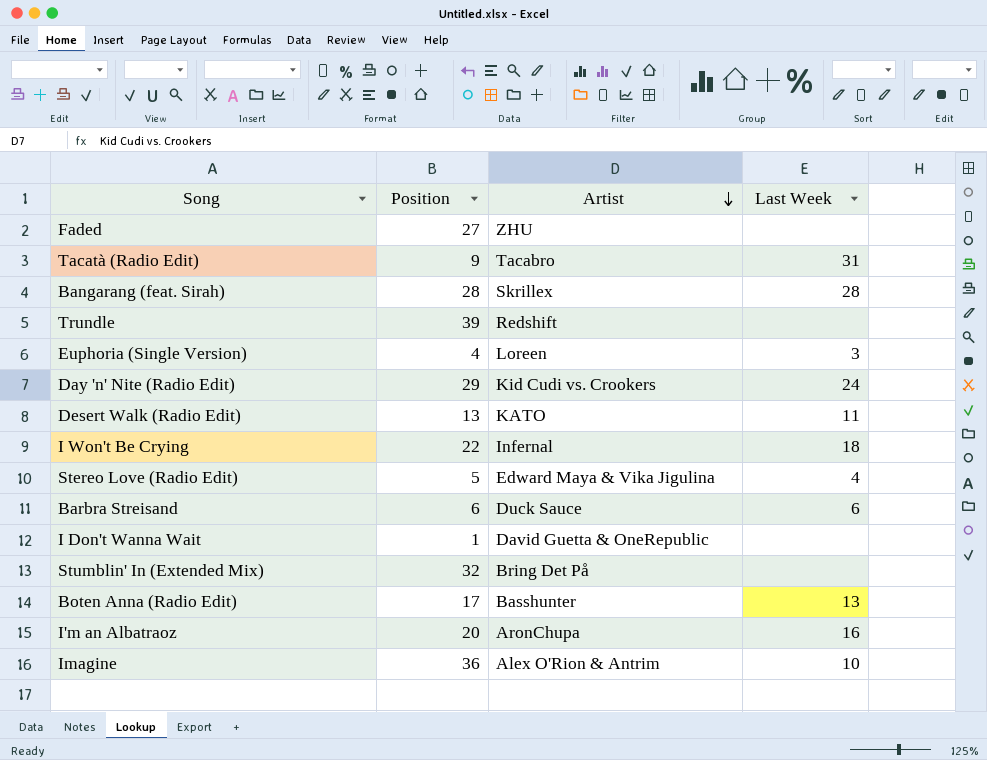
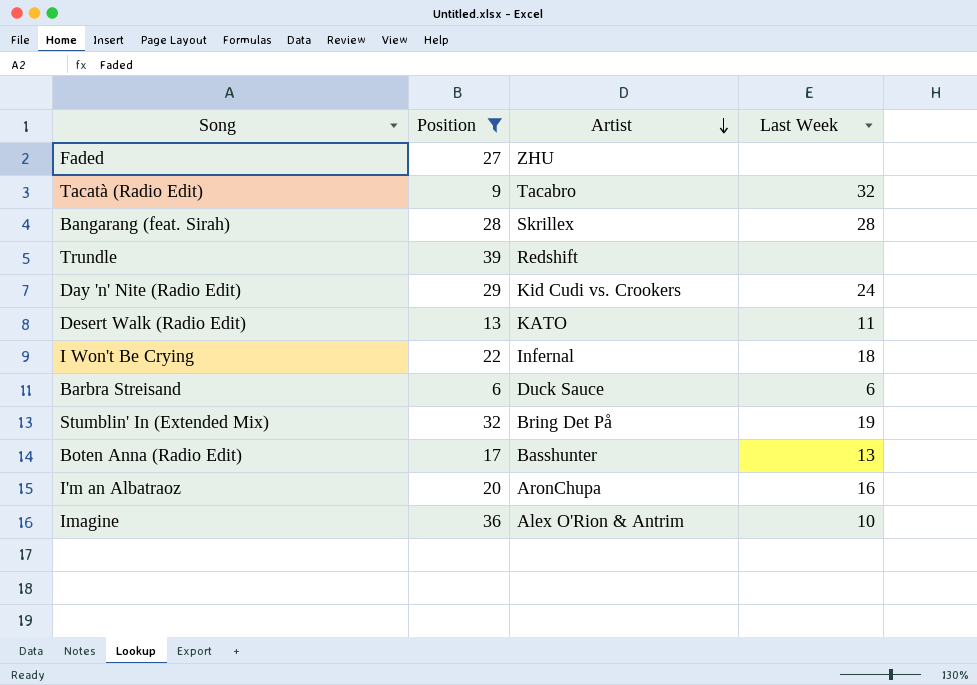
filter: none -> Position >= 6
Tacatà (Radio Edit) | Last Week: 31 -> 32
Stumblin' In (Extended Mix) | Last Week: none -> 19

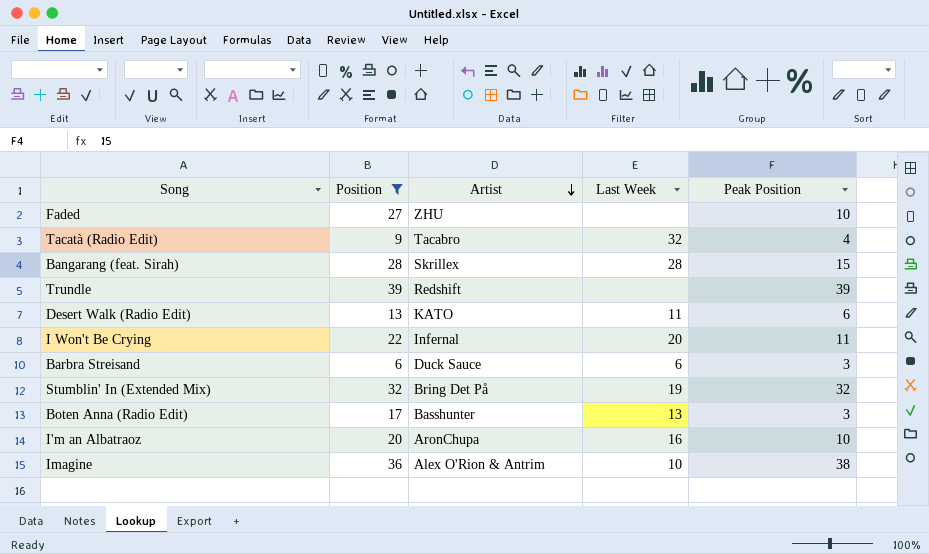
column Peak Position | position: none -> 5
row Day 'n' Nite (Radio Edit): 29 | Kid Cudi vs. Crookers | 24 -> none
I Won't Be Crying | Last Week: 18 -> 20

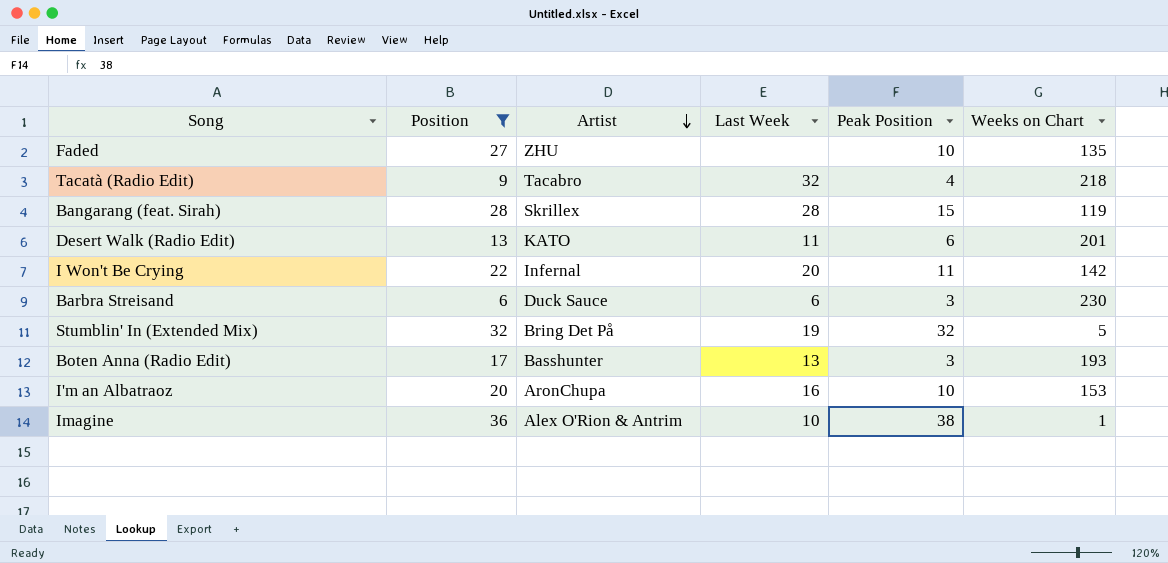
column Weeks on Chart | position: none -> 6
row Trundle: 39 | Redshift | none | 39 -> none

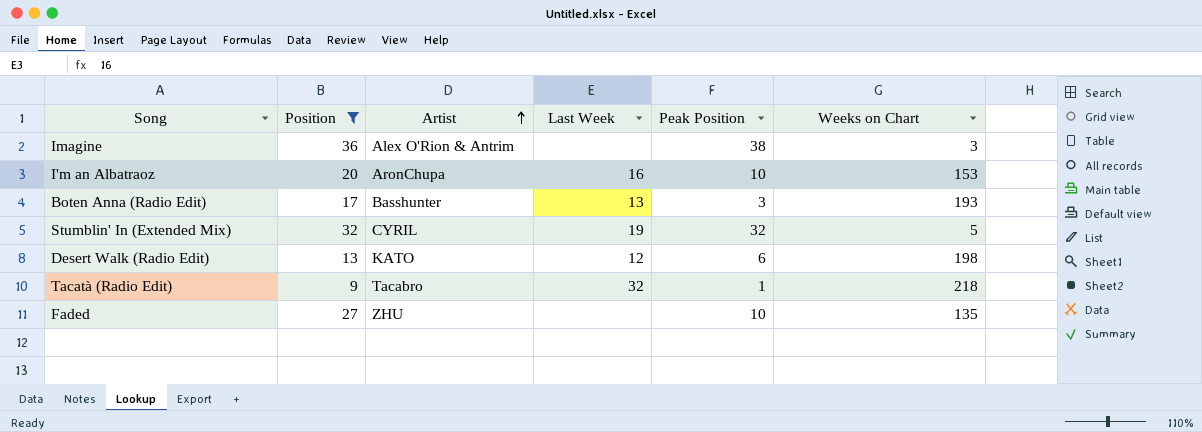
row order: Artist descending -> Artist ascending
row Bangarang (feat. Sirah): 28 | Skrillex | 28 | 15 | 119 -> none
row I Won't Be Crying: 22 | Infernal | 20 | 11 | 142 -> none
row Barbra Streisand: 6 | Duck Sauce | 6 | 3 | 230 -> none
Imagine | Last Week: 10 -> none
Imagine | Weeks on Chart: 1 -> 3
Stumblin' In (Extended Mix) | Artist: Bring Det På -> CYRIL
Desert Walk (Radio Edit) | Last Week: 11 -> 12
Desert Walk (Radio Edit) | Weeks on Chart: 201 -> 198
Tacatà (Radio Edit) | Peak Position: 4 -> 1

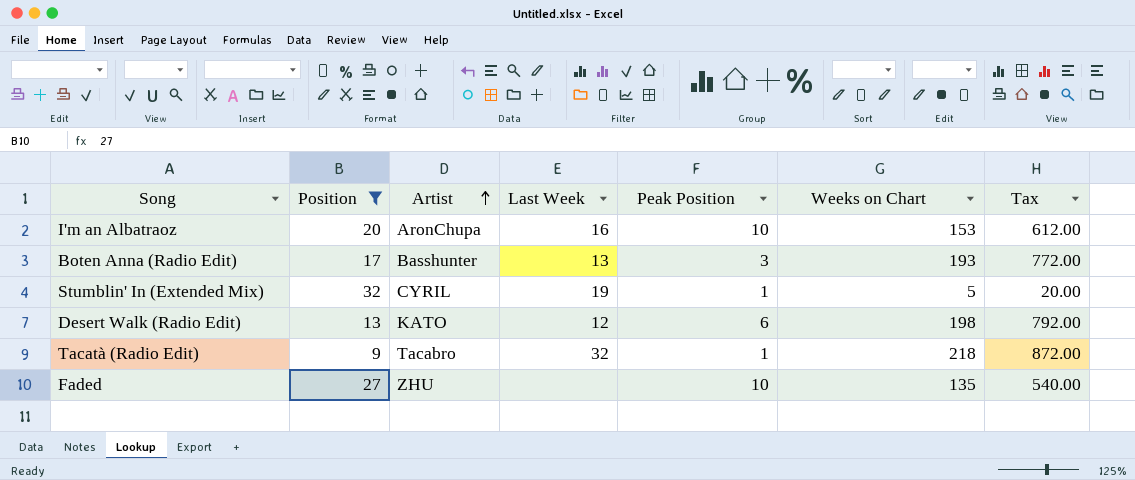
column Tax | formula: none -> [Weeks on Chart] * 4
row Imagine: 36 | Alex O'Rion & Antrim | none | 38 | 3 -> none
Stumblin' In (Extended Mix) | Peak Position: 32 -> 1

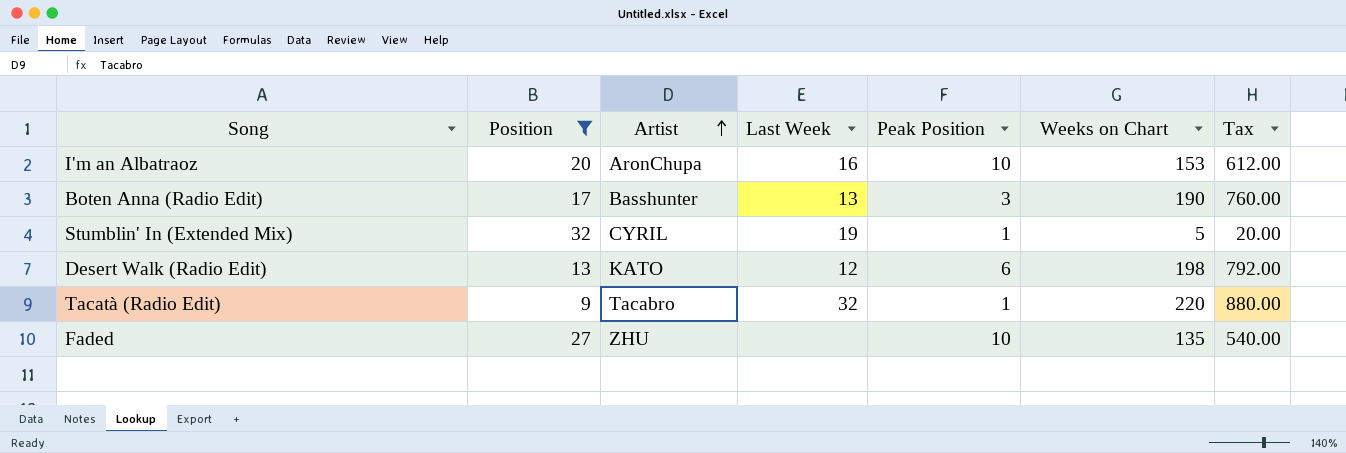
Boten Anna (Radio Edit) | Weeks on Chart: 193 -> 190
Boten Anna (Radio Edit) | Tax: 772.00 -> 760.00
Tacatà (Radio Edit) | Weeks on Chart: 218 -> 220
Tacatà (Radio Edit) | Tax: 872.00 -> 880.00

